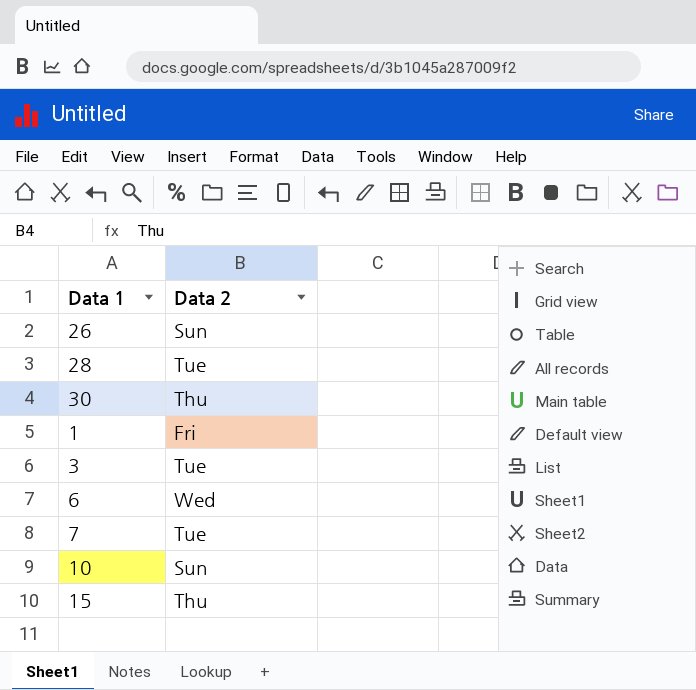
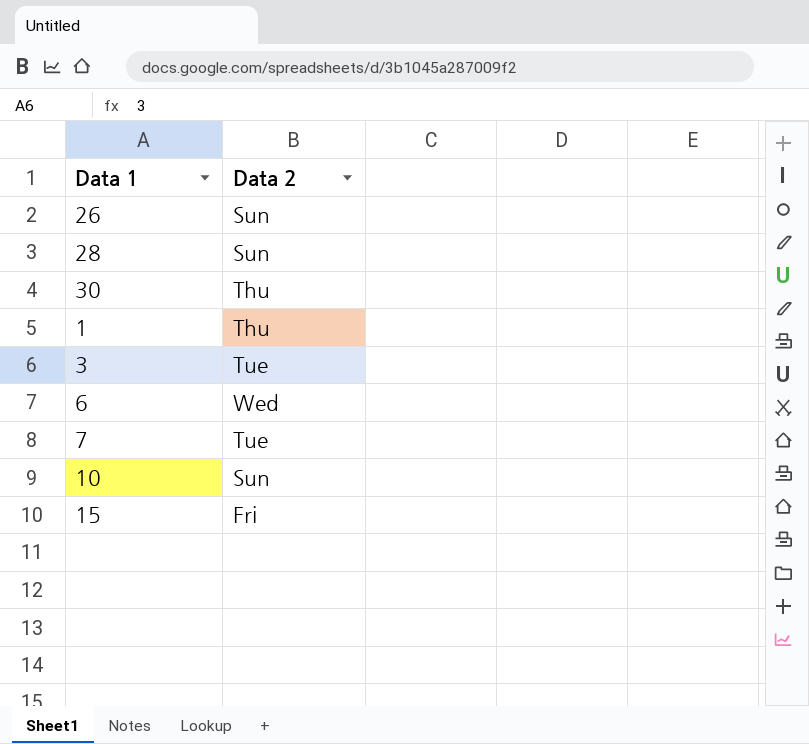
28 | Data 2: Tue -> Sun
1 | Data 2: Fri -> Thu
15 | Data 2: Thu -> Fri

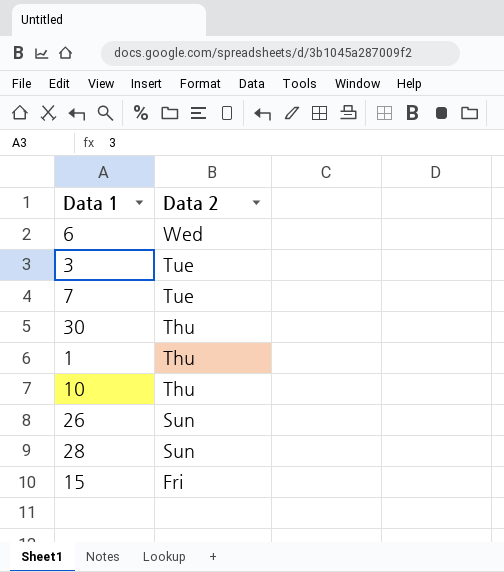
row order: none -> Data 2 descending
10 | Data 2: Sun -> Thu

